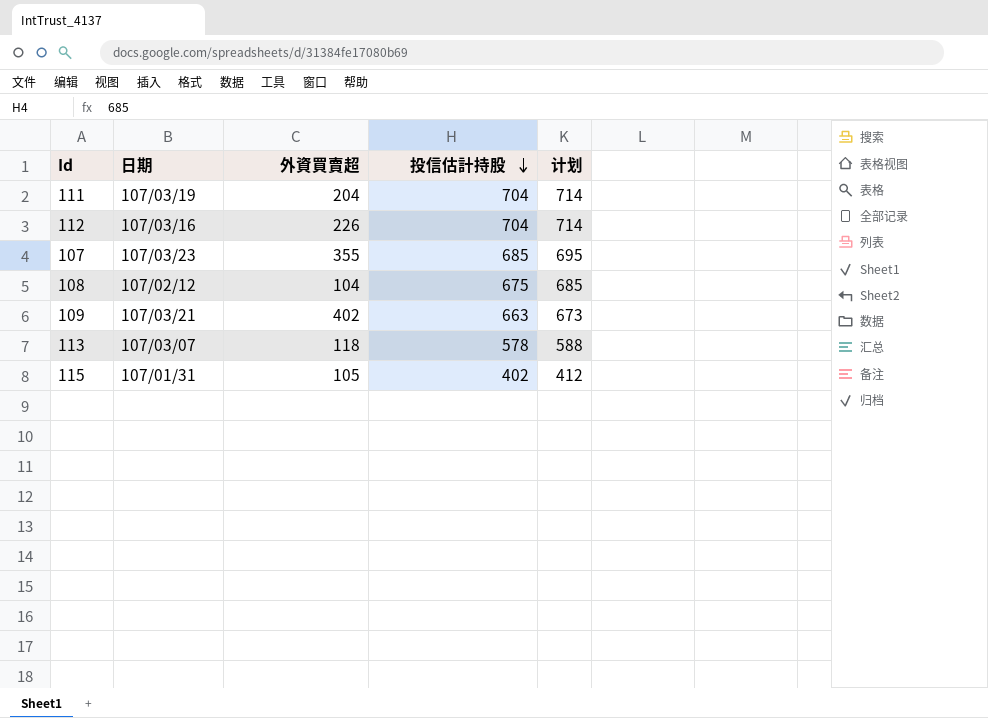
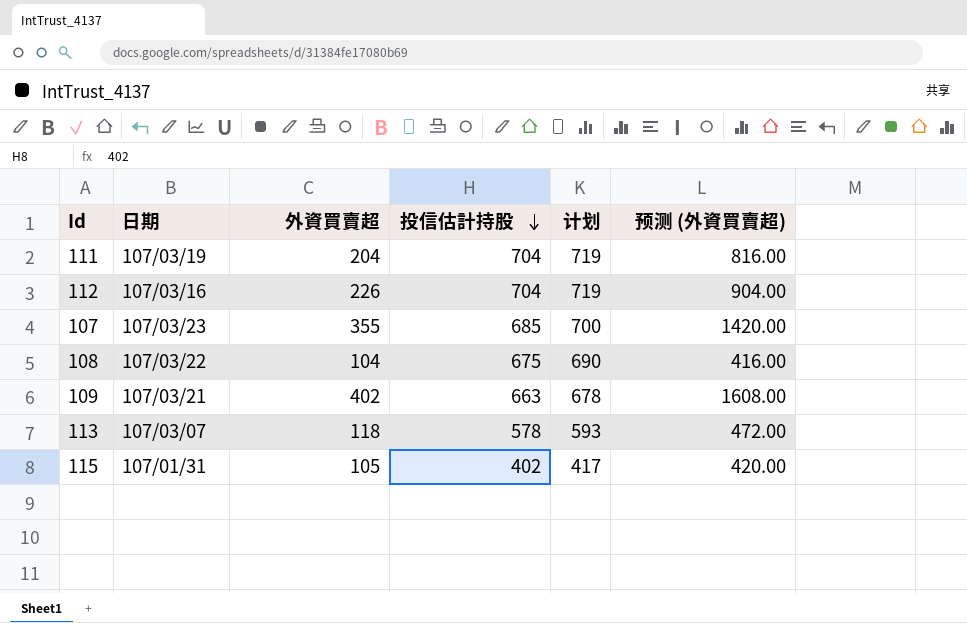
column 计划 | formula: [投信估計持股] + 10 -> [投信估計持股] + 15
column 预测 (外資買賣超) | formula: none -> [外資買賣超] * 4
108 | 日期: 107/02/12 -> 107/03/22

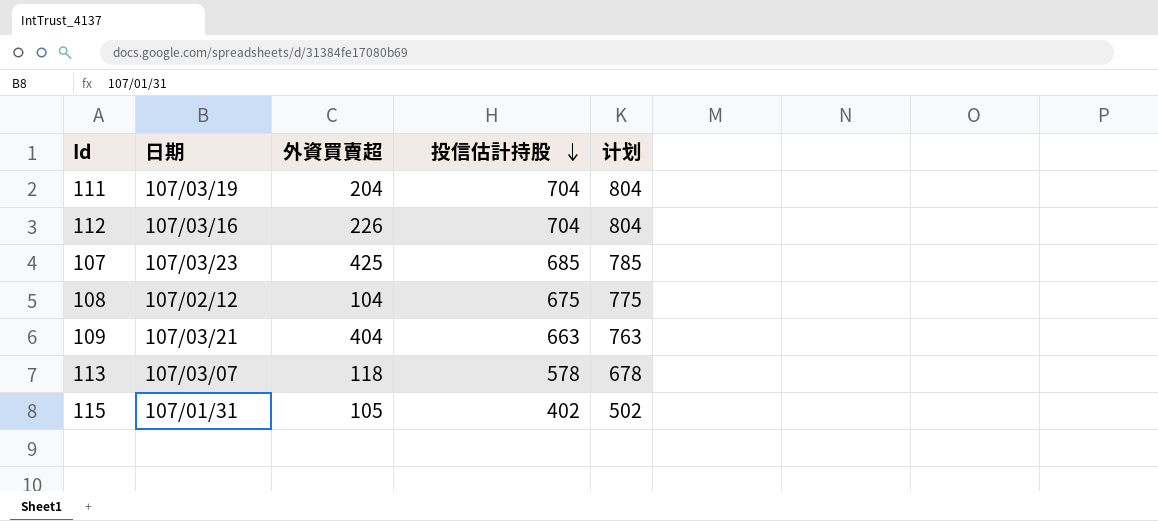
column 预测 (外資買賣超) | formula: [外資買賣超] * 4 -> none
column 计划 | formula: [投信估計持股] + 15 -> [投信估計持股] + 100
107 | 外資買賣超: 355 -> 425
108 | 日期: 107/03/22 -> 107/02/12
109 | 外資買賣超: 402 -> 404

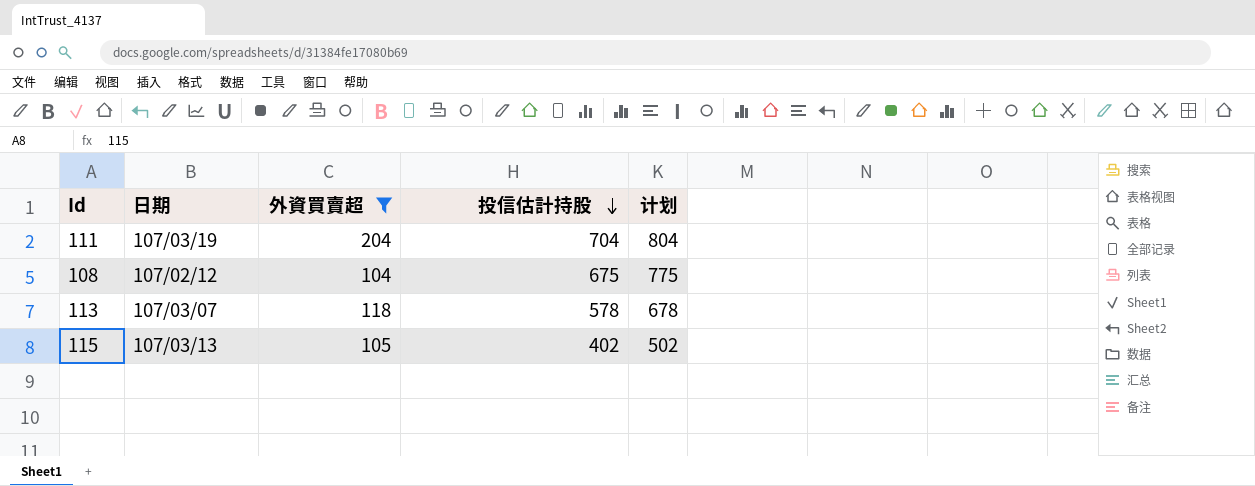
filter: none -> 外資買賣超 <= 204
115 | 日期: 107/01/31 -> 107/03/13

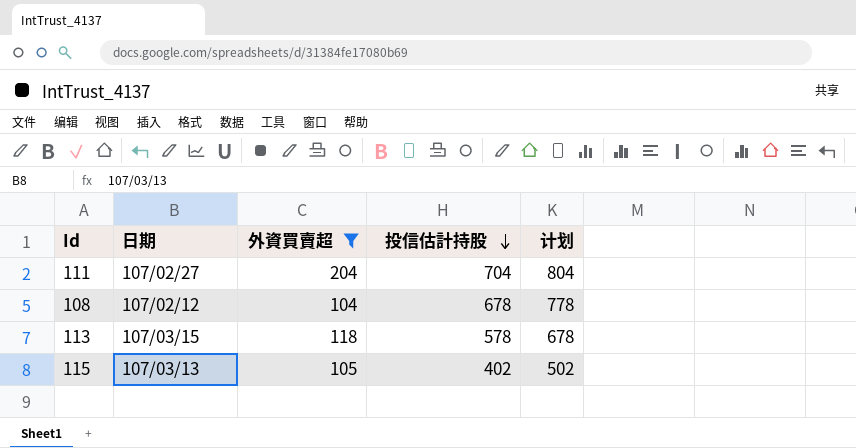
111 | 日期: 107/03/19 -> 107/02/27
108 | 投信估計持股: 675 -> 678
108 | 计划: 775 -> 778
113 | 日期: 107/03/07 -> 107/03/15

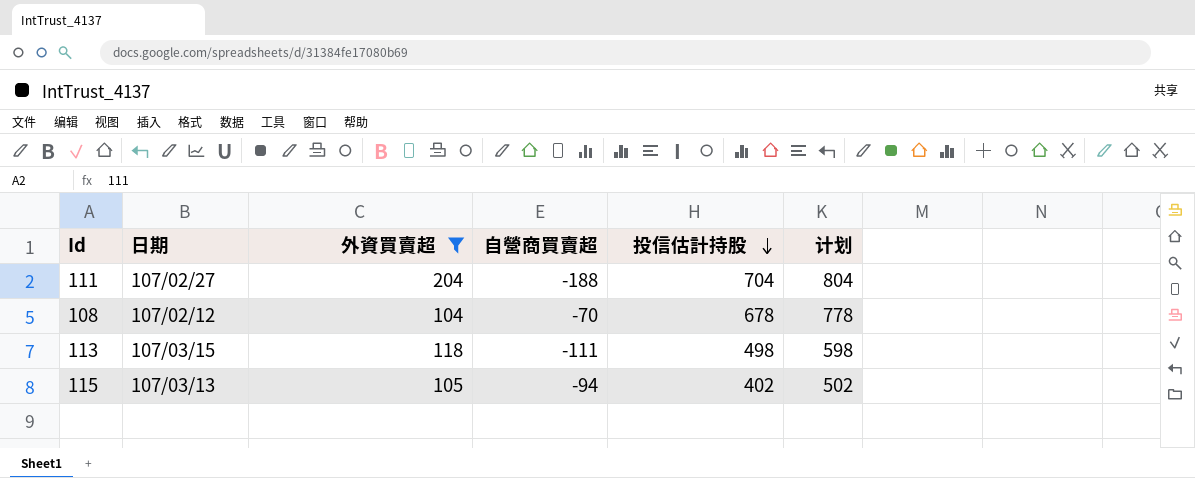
column 自營商買賣超 | position: none -> 4
113 | 投信估計持股: 578 -> 498
113 | 计划: 678 -> 598

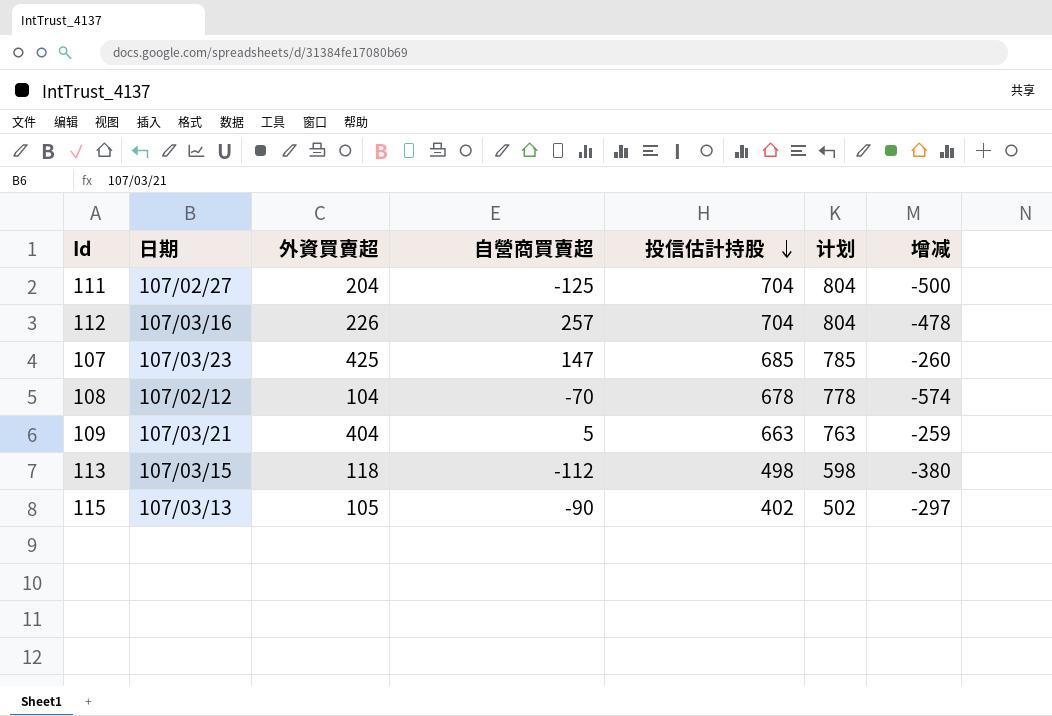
filter: 外資買賣超 <= 204 -> none
column 增减 | formula: none -> [外資買賣超] - [投信估計持股]
111 | 自營商買賣超: -188 -> -125
113 | 自營商買賣超: -111 -> -112
115 | 自營商買賣超: -94 -> -90

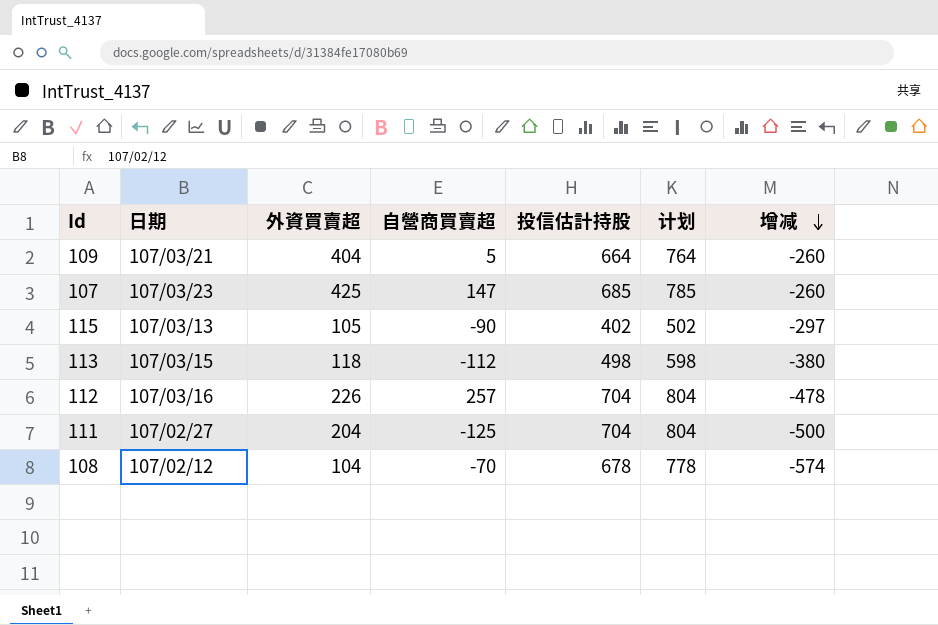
row order: 投信估計持股 descending -> 增减 descending
109 | 投信估計持股: 663 -> 664
109 | 计划: 763 -> 764
109 | 增减: -259 -> -260

